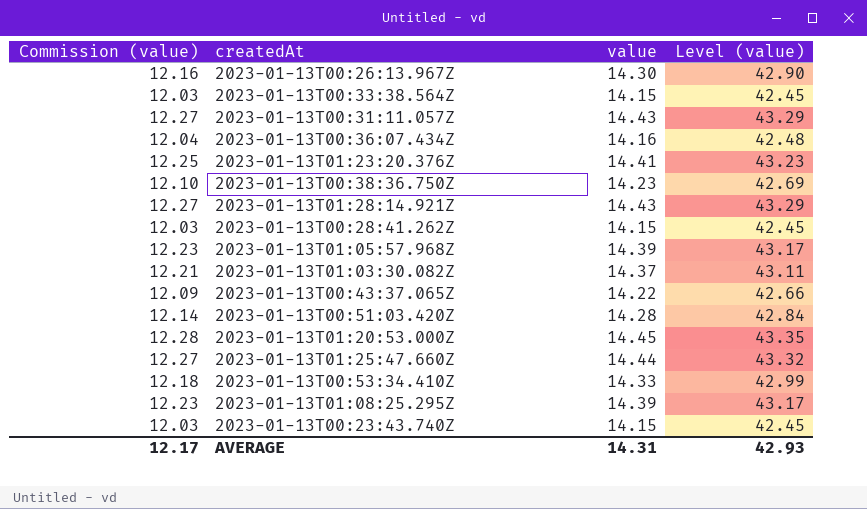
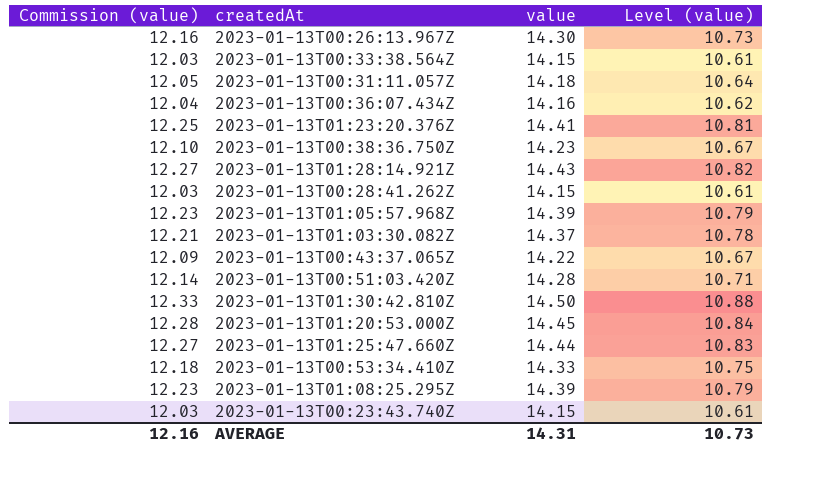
column Level (value) | formula: [value] * 3 -> [value] * 0.75
2023-01-13T00:31:11.057Z | Commission (value): 12.27 -> 12.05
2023-01-13T00:31:11.057Z | value: 14.43 -> 14.18
row 2023-01-13T01:30:42.810Z: none -> 12.33 | 14.50 | 10.88
AVERAGE | Commission (value): 12.17 -> 12.16
AVERAGE | Level (value): 42.93 -> 10.73

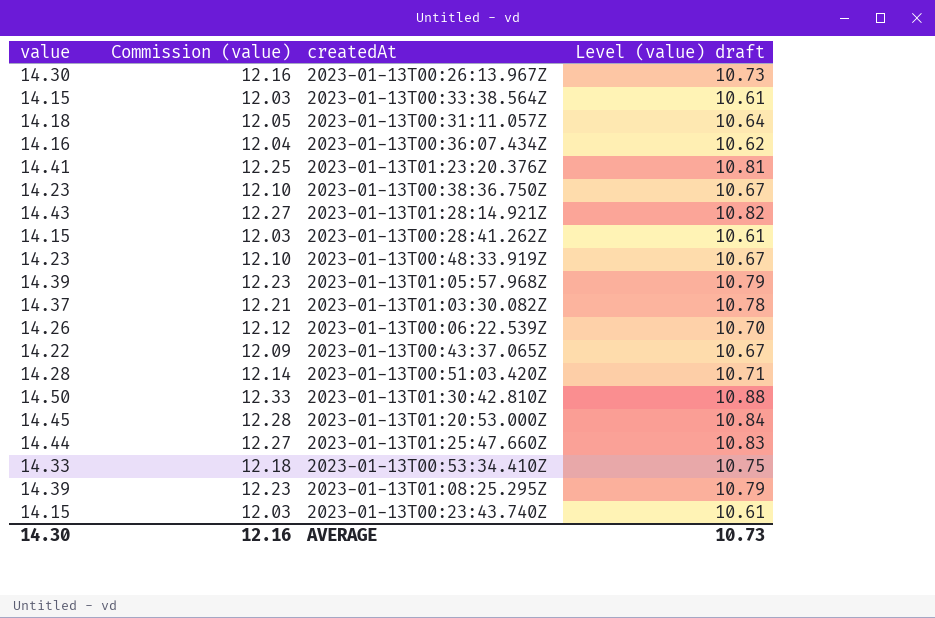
column value | position: 3 -> 1
column name: Level (value) -> Level (value) draft
row 2023-01-13T00:48:33.919Z: none -> 14.23 | 12.10 | 10.67
row 2023-01-13T00:06:22.539Z: none -> 14.26 | 12.12 | 10.70
AVERAGE | value: 14.31 -> 14.30

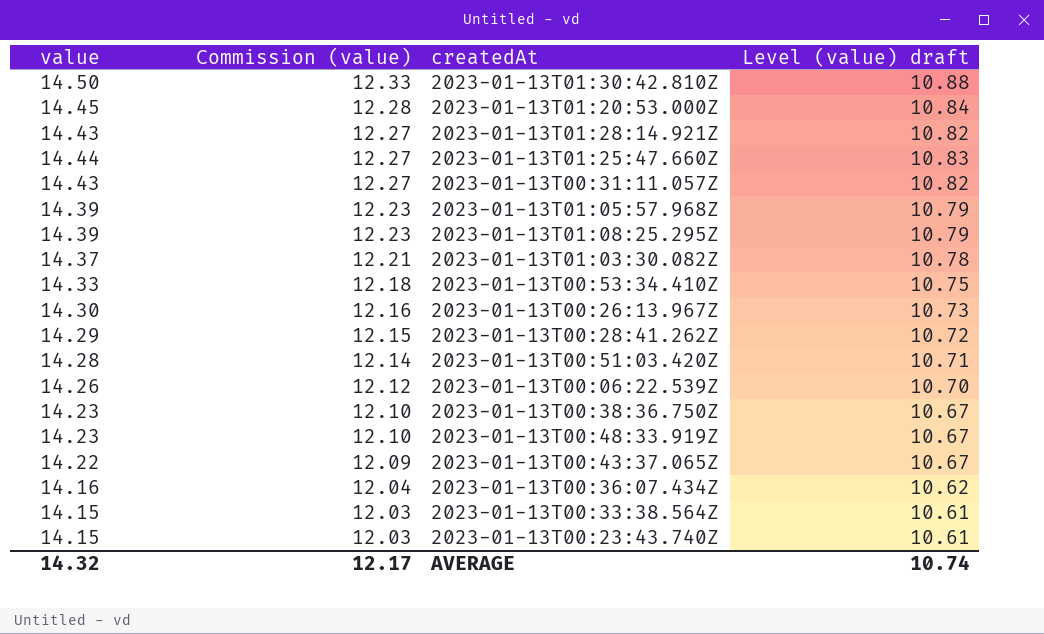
row order: none -> Commission (value) descending
row 2023-01-13T01:23:20.376Z: 14.41 | 12.25 | 10.81 -> none
2023-01-13T00:31:11.057Z | value: 14.18 -> 14.43
2023-01-13T00:31:11.057Z | Commission (value): 12.05 -> 12.27
2023-01-13T00:31:11.057Z | Level (value) draft: 10.64 -> 10.82
2023-01-13T00:28:41.262Z | value: 14.15 -> 14.29
2023-01-13T00:28:41.262Z | Commission (value): 12.03 -> 12.15
2023-01-13T00:28:41.262Z | Level (value) draft: 10.61 -> 10.72
AVERAGE | value: 14.30 -> 14.32
AVERAGE | Commission (value): 12.16 -> 12.17
AVERAGE | Level (value) draft: 10.73 -> 10.74

